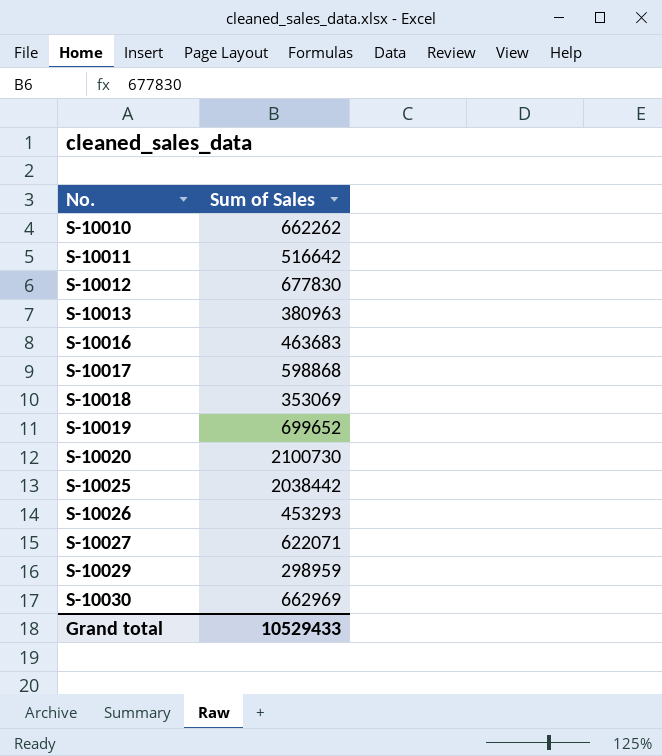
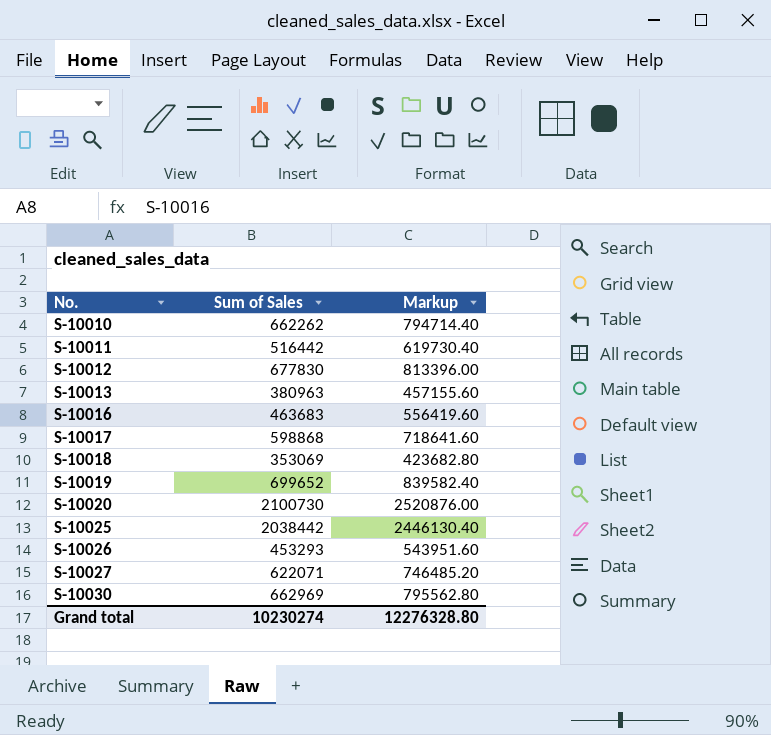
column Markup | formula: none -> [Sum of Sales] * 1.2
row S-10029: 298959 -> none
S-10011 | Sum of Sales: 516642 -> 516442
Grand total | Sum of Sales: 10529433 -> 10230274

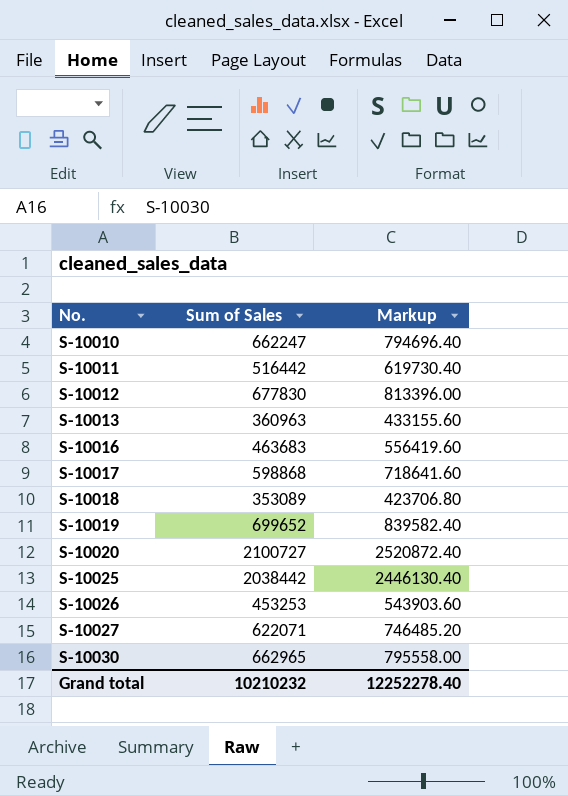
S-10010 | Sum of Sales: 662262 -> 662247
S-10010 | Markup: 794714.40 -> 794696.40
S-10013 | Sum of Sales: 380963 -> 360963
S-10013 | Markup: 457155.60 -> 433155.60
S-10018 | Sum of Sales: 353069 -> 353089
S-10018 | Markup: 423682.80 -> 423706.80
S-10020 | Sum of Sales: 2100730 -> 2100727
S-10020 | Markup: 2520876.00 -> 2520872.40
S-10026 | Sum of Sales: 453293 -> 453253
S-10026 | Markup: 543951.60 -> 543903.60
S-10030 | Sum of Sales: 662969 -> 662965
S-10030 | Markup: 795562.80 -> 795558.00
Grand total | Sum of Sales: 10230274 -> 10210232
Grand total | Markup: 12276328.80 -> 12252278.40

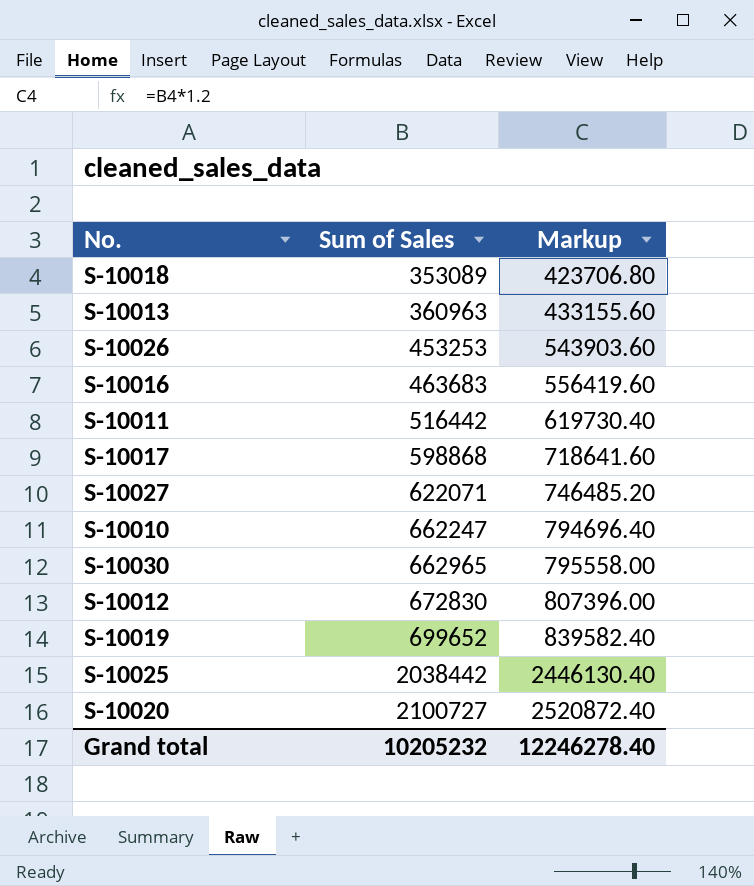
row order: No. ascending -> Sum of Sales ascending
S-10012 | Sum of Sales: 677830 -> 672830
S-10012 | Markup: 813396.00 -> 807396.00
Grand total | Sum of Sales: 10210232 -> 10205232
Grand total | Markup: 12252278.40 -> 12246278.40

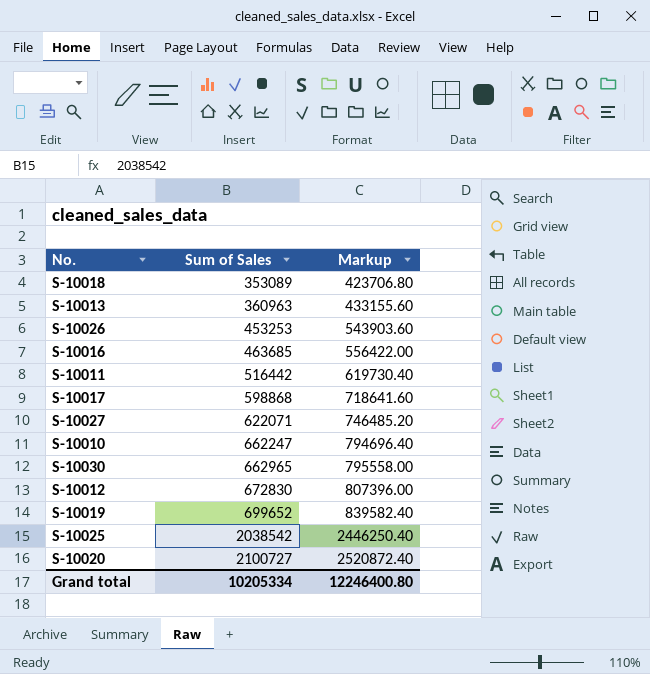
S-10016 | Sum of Sales: 463683 -> 463685
S-10016 | Markup: 556419.60 -> 556422.00
S-10025 | Sum of Sales: 2038442 -> 2038542
S-10025 | Markup: 2446130.40 -> 2446250.40
Grand total | Sum of Sales: 10205232 -> 10205334
Grand total | Markup: 12246278.40 -> 12246400.80

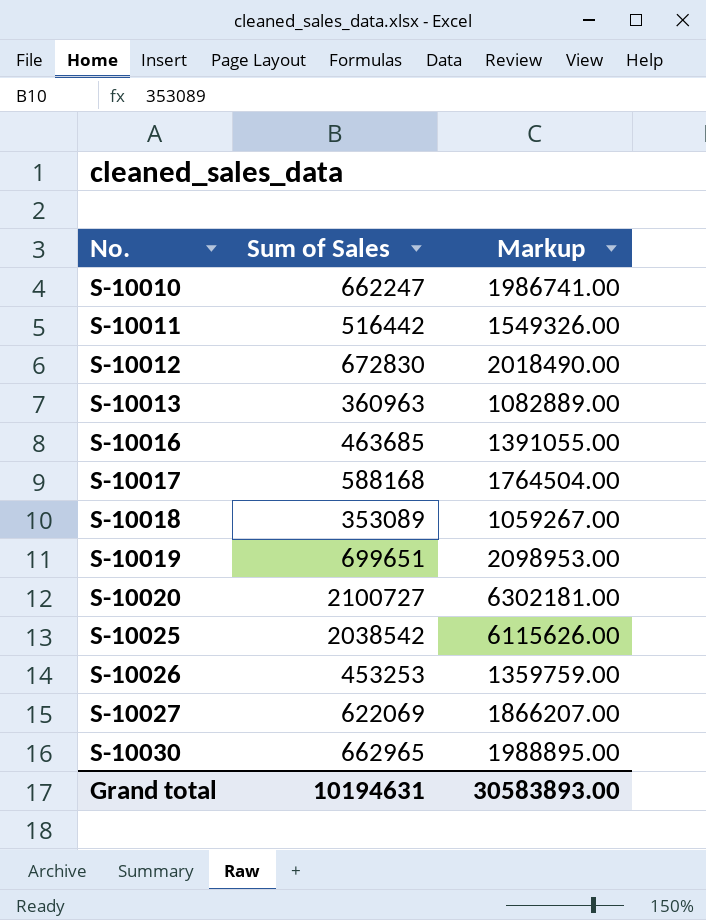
row order: Sum of Sales ascending -> No. ascending
column Markup | formula: [Sum of Sales] * 1.2 -> [Sum of Sales] * 3
S-10017 | Sum of Sales: 598868 -> 588168
S-10019 | Sum of Sales: 699652 -> 699651
S-10027 | Sum of Sales: 622071 -> 622069
Grand total | Sum of Sales: 10205334 -> 10194631
Grand total | Markup: 12246400.80 -> 30583893.00

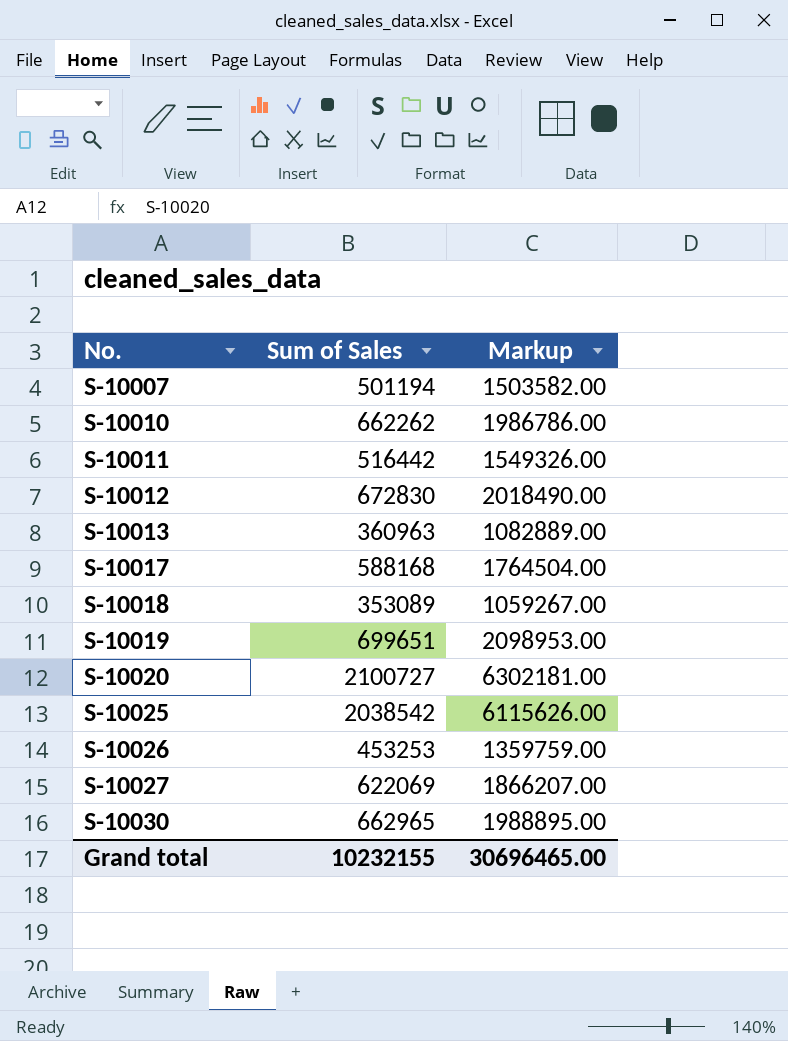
row S-10016: 463685 | 1391055.00 -> none
row S-10007: none -> 501194 | 1503582.00
S-10010 | Sum of Sales: 662247 -> 662262
S-10010 | Markup: 1986741.00 -> 1986786.00
Grand total | Sum of Sales: 10194631 -> 10232155
Grand total | Markup: 30583893.00 -> 30696465.00

